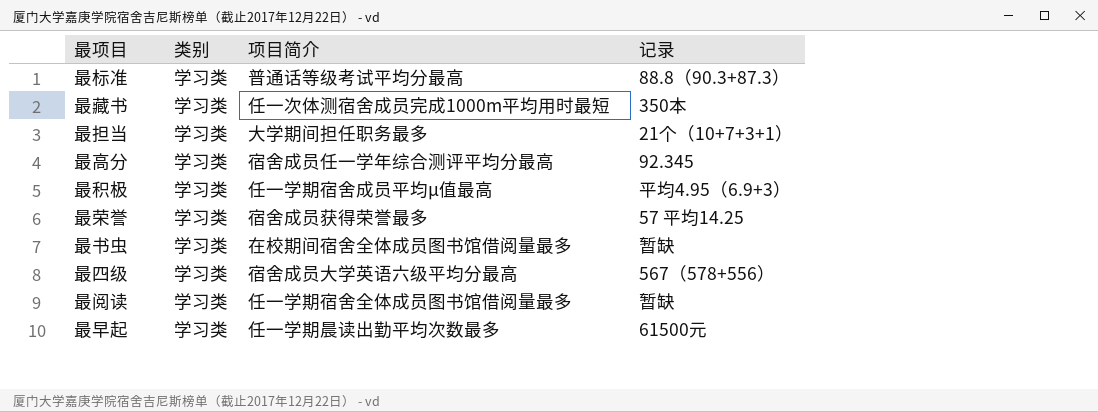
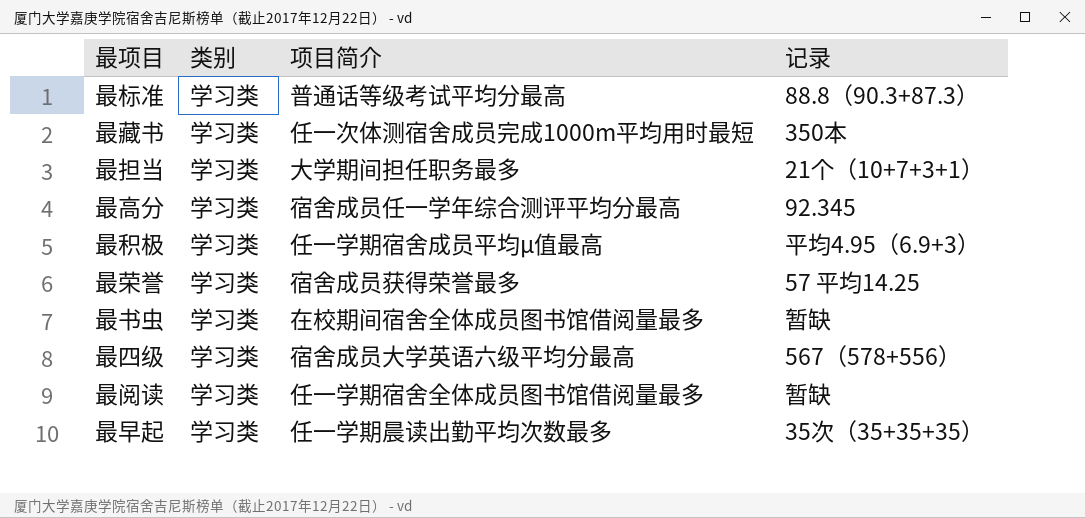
最早起 | 记录: 61500元 -> 35次（35+35+35）

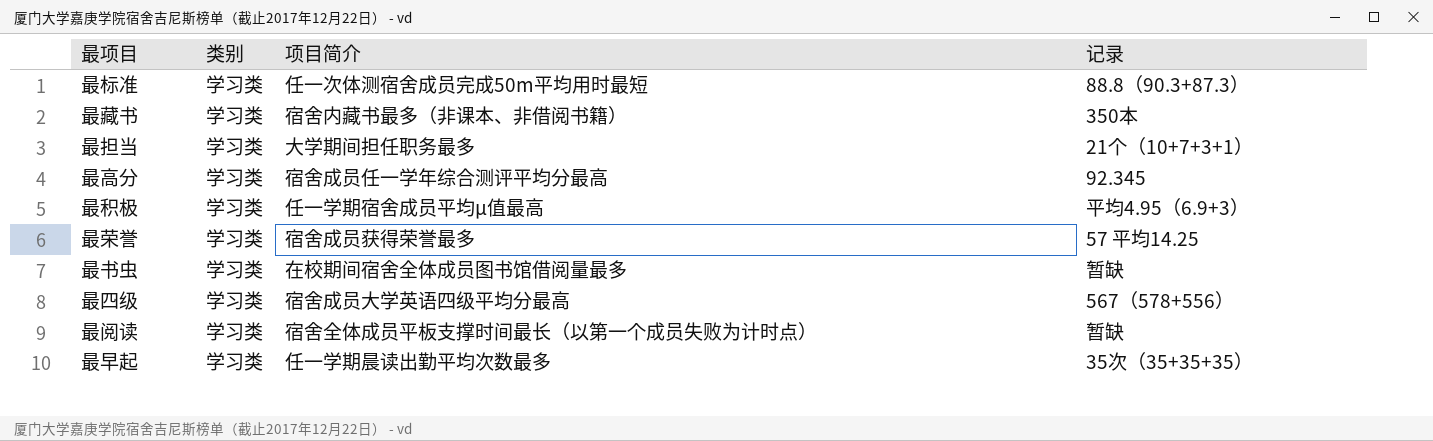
最标准 | 项目简介: 普通话等级考试平均分最高 -> 任一次体测宿舍成员完成50m平均用时最短
最藏书 | 项目简介: 任一次体测宿舍成员完成1000m平均用时最短 -> 宿舍内藏书最多（非课本、非借阅书籍）
最四级 | 项目简介: 宿舍成员大学英语六级平均分最高 -> 宿舍成员大学英语四级平均分最高
最阅读 | 项目简介: 任一学期宿舍全体成员图书馆借阅量最多 -> 宿舍全体成员平板支撑时间最长（以第一个成员失败为计时点）

